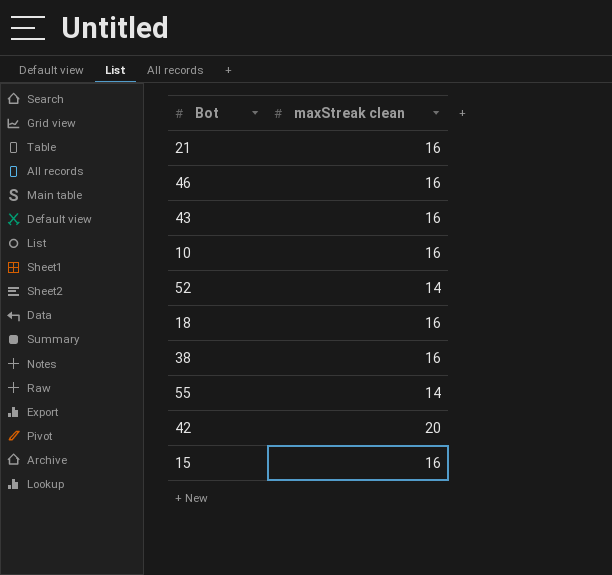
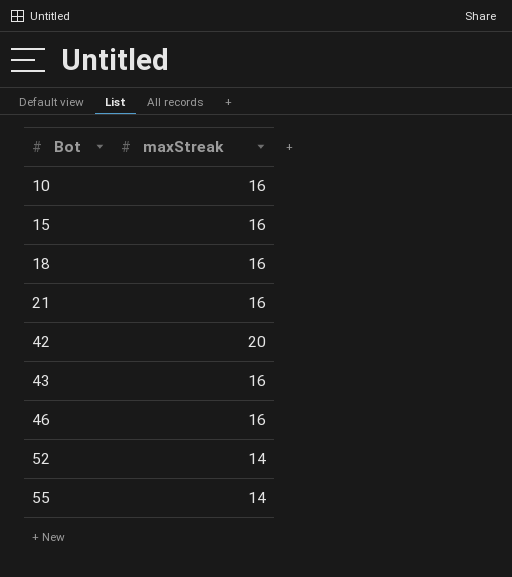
row order: none -> Bot ascending
column name: maxStreak clean -> maxStreak
row 38: 16 -> none

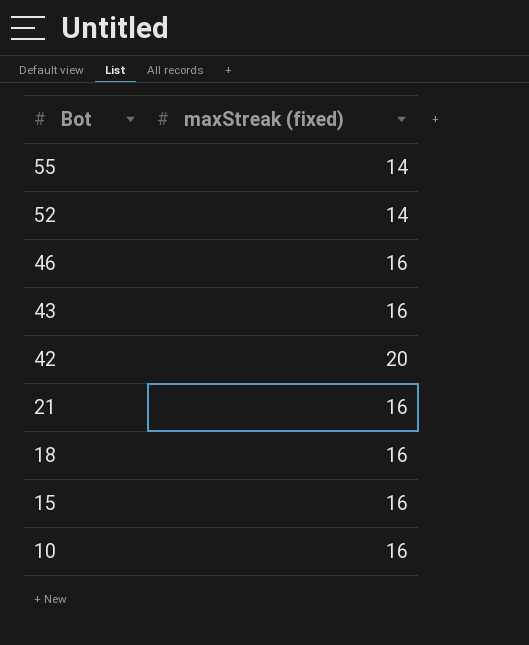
row order: Bot ascending -> Bot descending
column name: maxStreak -> maxStreak (fixed)

